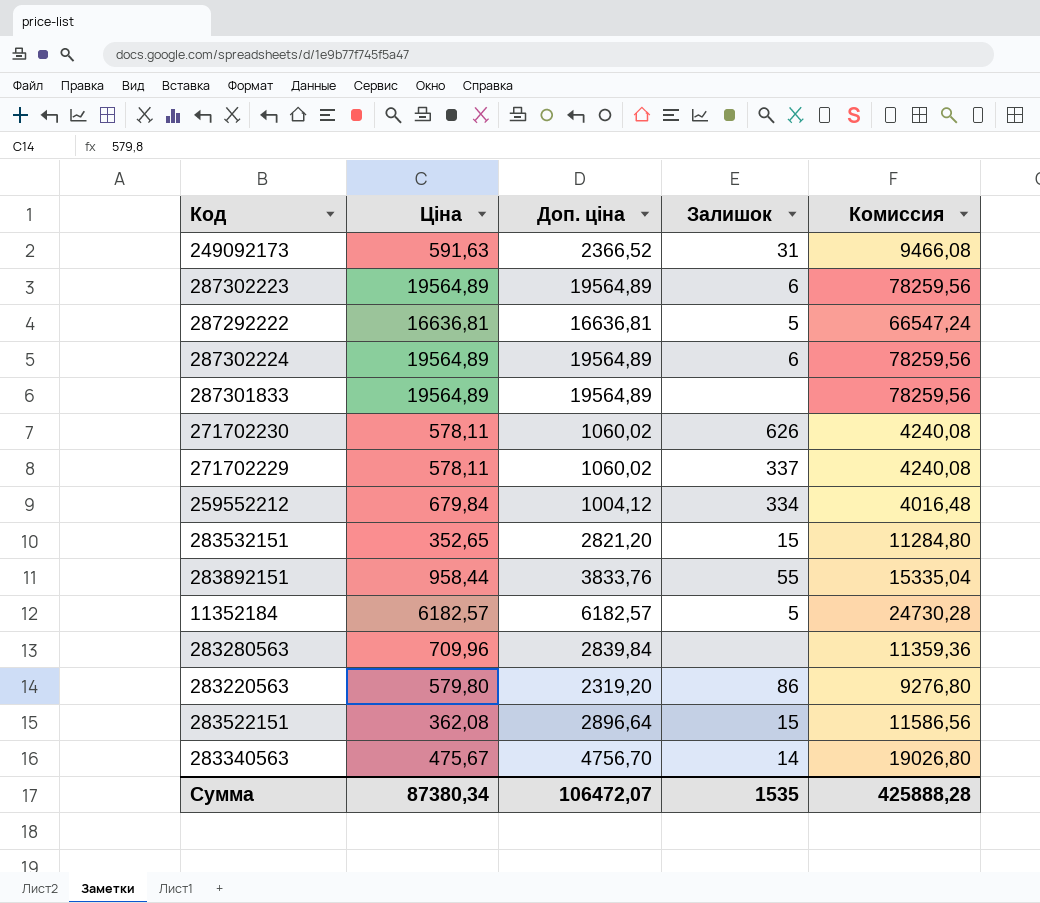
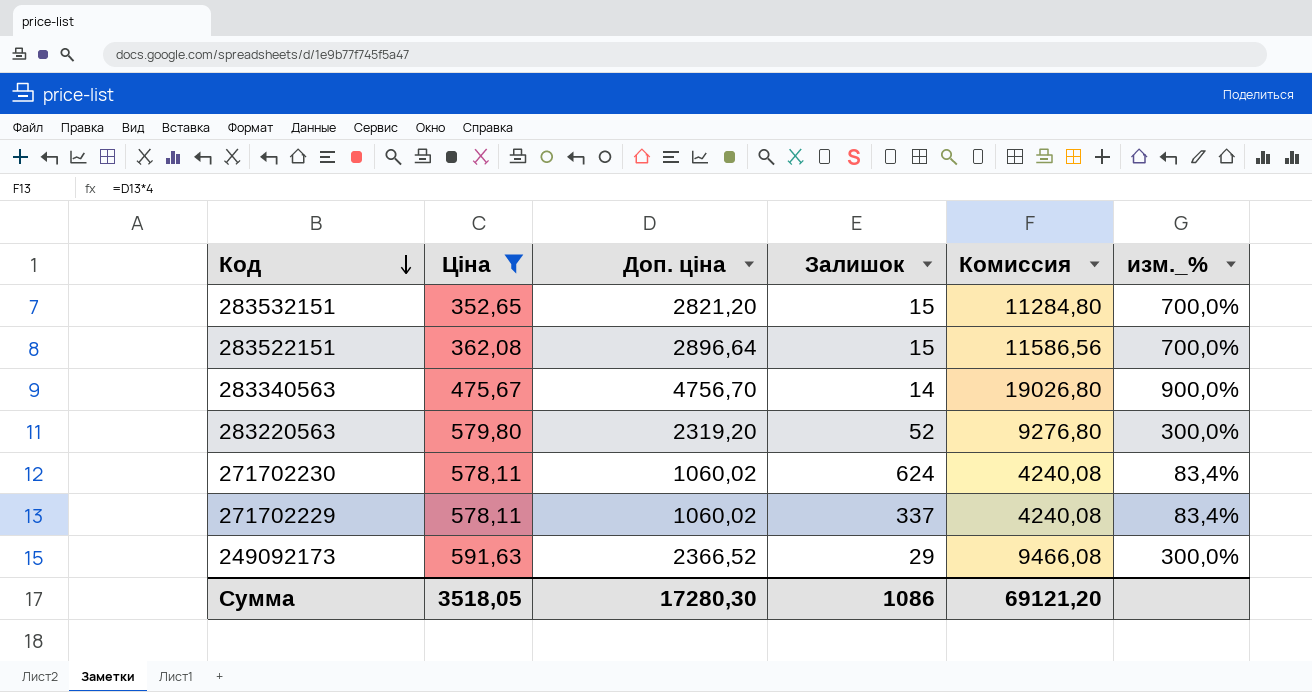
filter: none -> Ціна <= 591,63
row order: none -> Код descending
column изм._% | formula: none -> ([Доп. ціна] - [Ціна]) / [Ціна]
283220563 | Залишок: 86 -> 52
271702230 | Залишок: 626 -> 624
249092173 | Залишок: 31 -> 29
Сумма | Ціна: 87380,34 -> 3518,05
Сумма | Доп. ціна: 106472,07 -> 17280,30
Сумма | Залишок: 1535 -> 1086
Сумма | Комиссия: 425888,28 -> 69121,20

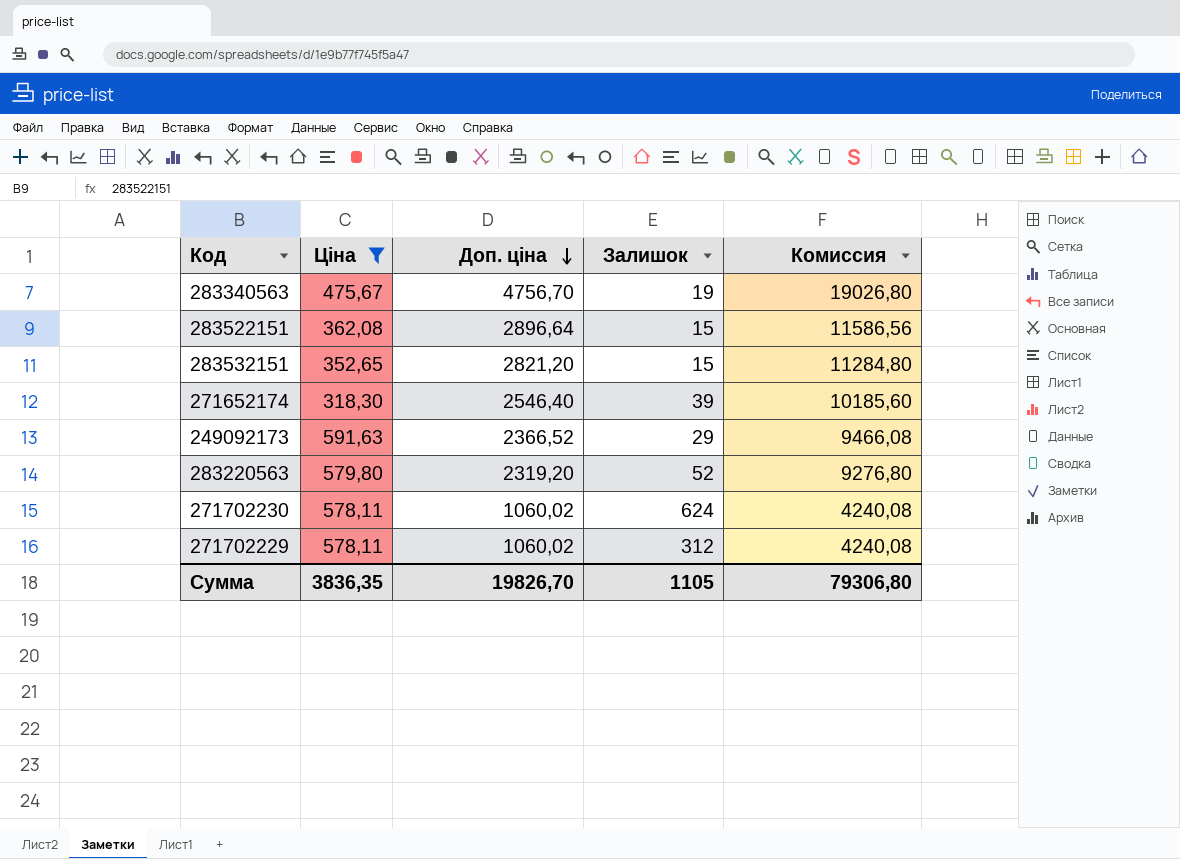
row order: Код descending -> Доп. ціна descending
column изм._% | formula: ([Доп. ціна] - [Ціна]) / [Ціна] -> none
283340563 | Залишок: 14 -> 19
row 271652174: none -> 318,30 | 2546,40 | 39 | 10185,60
271702229 | Залишок: 337 -> 312
Сумма | Ціна: 3518,05 -> 3836,35
Сумма | Доп. ціна: 17280,30 -> 19826,70
Сумма | Залишок: 1086 -> 1105
Сумма | Комиссия: 69121,20 -> 79306,80

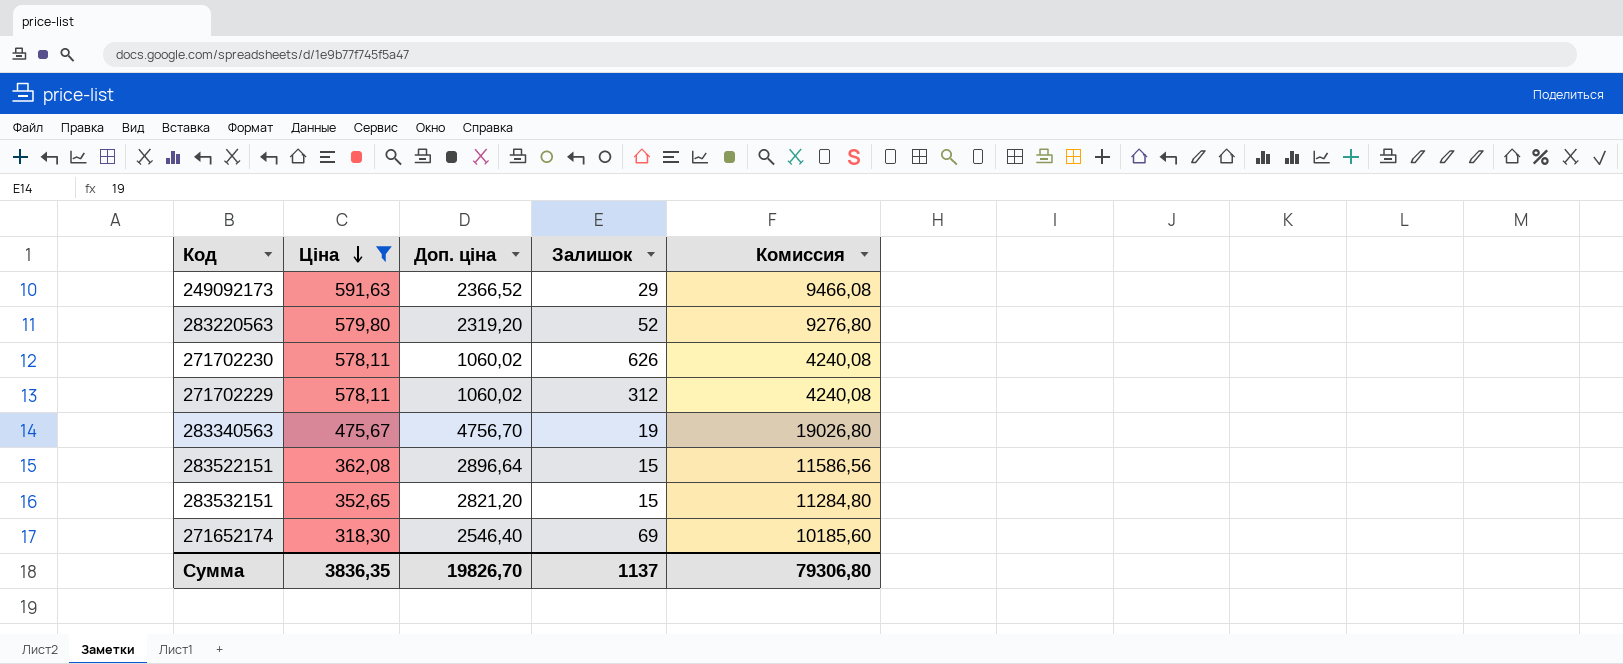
row order: Доп. ціна descending -> Ціна descending
271702230 | Залишок: 624 -> 626
271652174 | Залишок: 39 -> 69
Сумма | Залишок: 1105 -> 1137

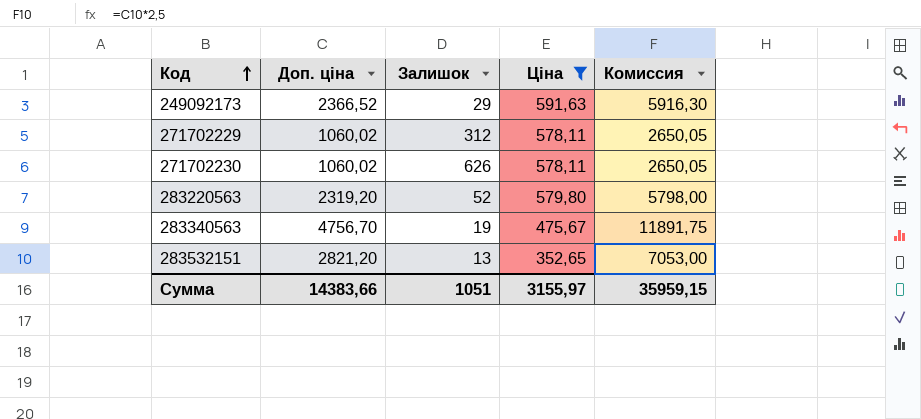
row order: Ціна descending -> Код ascending
column Ціна | position: 2 -> 4
column Комиссия | formula: [Доп. ціна] * 4 -> [Доп. ціна] * 2,5
row 283522151: 362,08 | 2896,64 | 15 | 11586,56 -> none
row 271652174: 318,30 | 2546,40 | 69 | 10185,60 -> none
283532151 | Залишок: 15 -> 13
Сумма | Доп. ціна: 19826,70 -> 14383,66
Сумма | Залишок: 1137 -> 1051
Сумма | Ціна: 3836,35 -> 3155,97
Сумма | Комиссия: 79306,80 -> 35959,15

